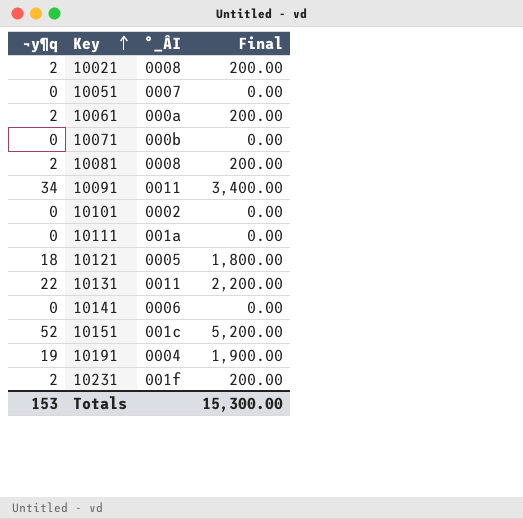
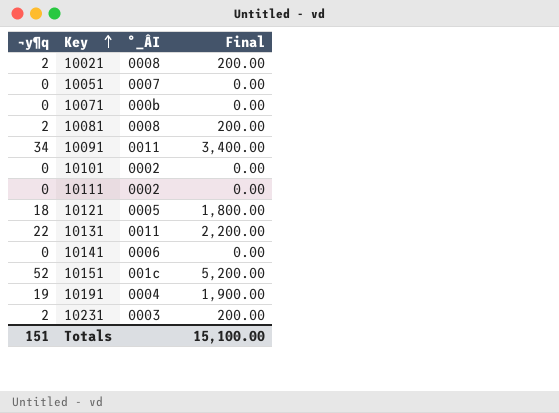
row 10061: 2 | 000a | 200.00 -> none
10111 | °_ÂI: 001a -> 0002
10231 | °_ÂI: 001f -> 0003
Totals | ¬y¶q: 153 -> 151
Totals | Final: 15,300.00 -> 15,100.00

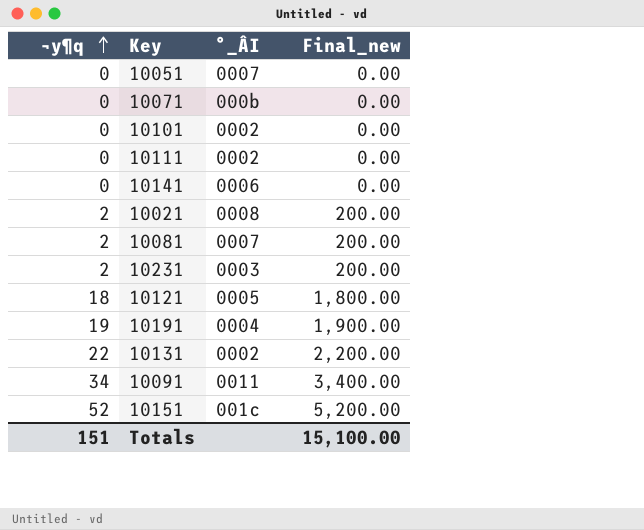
row order: Key ascending -> ¬y¶q ascending
column name: Final -> Final_new
10081 | °_ÂI: 0008 -> 0007
10131 | °_ÂI: 0011 -> 0002

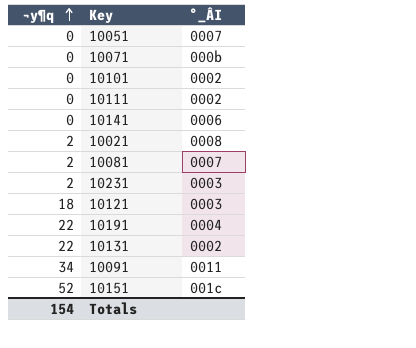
column Final_new | formula: [¬y¶q] * 100 -> none
10121 | °_ÂI: 0005 -> 0003
10191 | ¬y¶q: 19 -> 22
Totals | ¬y¶q: 151 -> 154

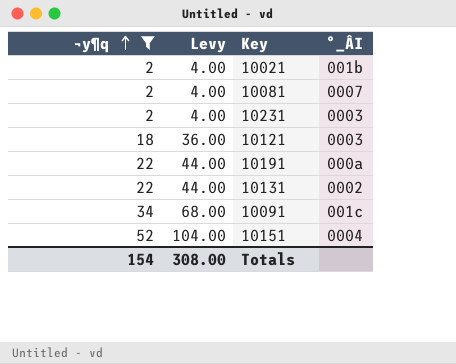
filter: none -> ¬y¶q != 0
column Levy | formula: none -> [¬y¶q] * 2
10021 | °_ÂI: 0008 -> 001b
10191 | °_ÂI: 0004 -> 000a
10091 | °_ÂI: 0011 -> 001c
10151 | °_ÂI: 001c -> 0004

